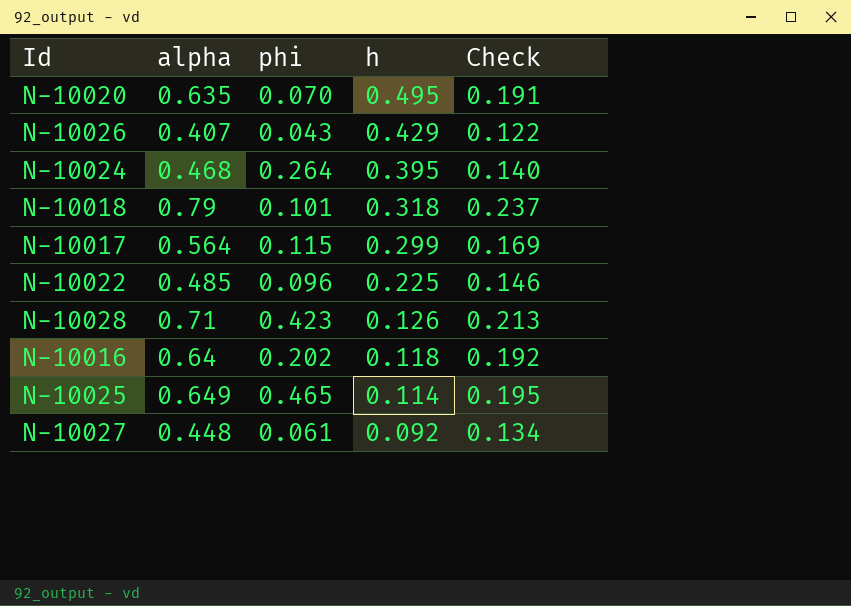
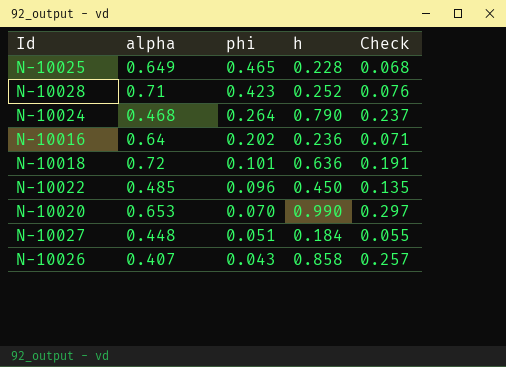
row order: h descending -> phi descending
column Check | formula: [alpha] * 0.3 -> [h] * 0.3
row N-10017: 0.564 | 0.115 | 0.299 | 0.169 -> none
N-10025 | h: 0.114 -> 0.228
N-10028 | h: 0.126 -> 0.252
N-10024 | h: 0.395 -> 0.790
N-10016 | h: 0.118 -> 0.236
N-10018 | alpha: 0.79 -> 0.72
N-10018 | h: 0.318 -> 0.636
N-10022 | h: 0.225 -> 0.450
N-10020 | alpha: 0.635 -> 0.653
N-10020 | h: 0.495 -> 0.990
N-10027 | phi: 0.061 -> 0.051
N-10027 | h: 0.092 -> 0.184
N-10026 | h: 0.429 -> 0.858

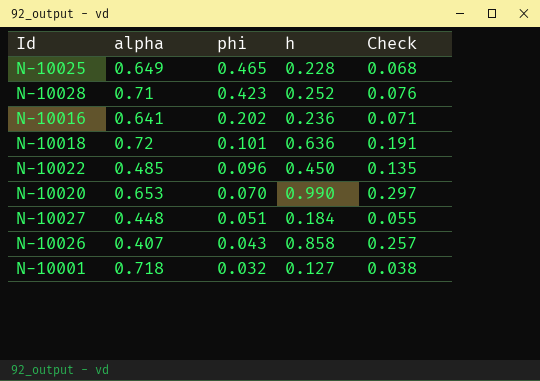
row N-10024: 0.468 | 0.264 | 0.790 | 0.237 -> none
N-10016 | alpha: 0.64 -> 0.641
row N-10001: none -> 0.718 | 0.032 | 0.127 | 0.038

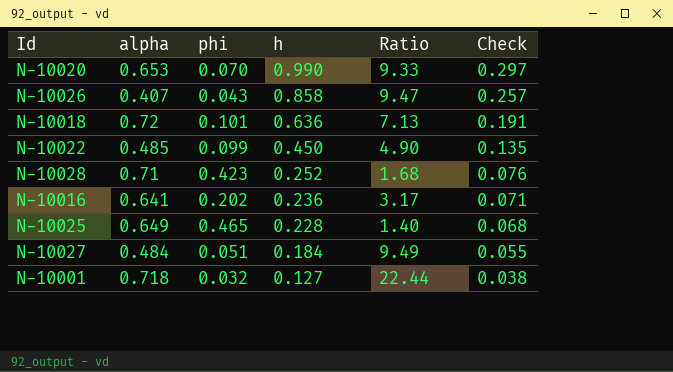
row order: phi descending -> h descending
column Ratio | formula: none -> [alpha] / [phi]
N-10022 | phi: 0.096 -> 0.099
N-10027 | alpha: 0.448 -> 0.484

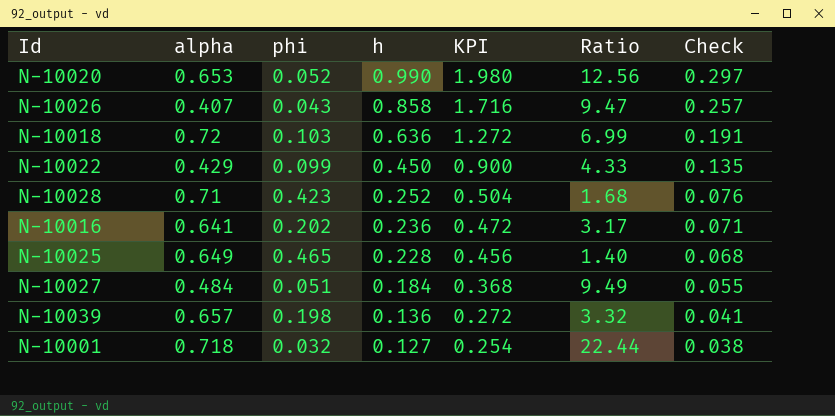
column KPI | formula: none -> [h] * 2
N-10020 | phi: 0.070 -> 0.052
N-10020 | Ratio: 9.33 -> 12.56
N-10018 | phi: 0.101 -> 0.103
N-10018 | Ratio: 7.13 -> 6.99
N-10022 | alpha: 0.485 -> 0.429
N-10022 | Ratio: 4.90 -> 4.33
row N-10039: none -> 0.657 | 0.198 | 0.136 | 0.272 | 3.32 | 0.041

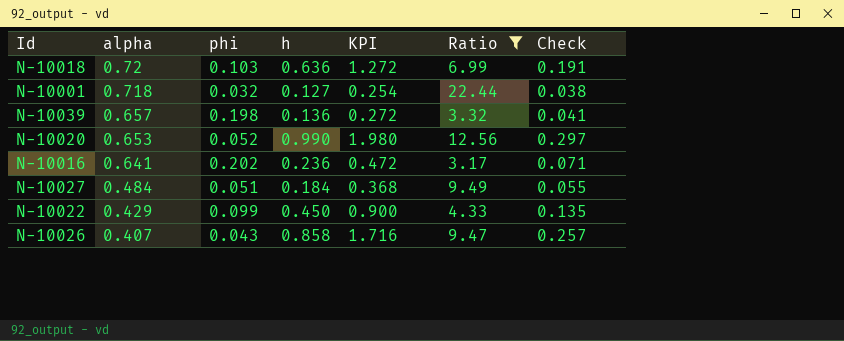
filter: none -> Ratio >= 3.17
row order: h descending -> alpha descending

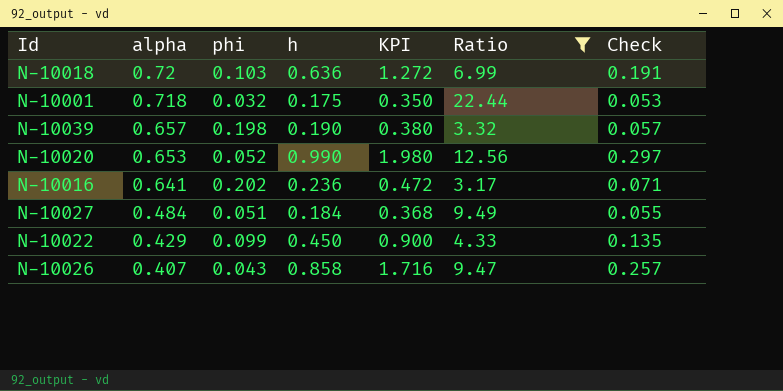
N-10001 | h: 0.127 -> 0.175
N-10001 | KPI: 0.254 -> 0.350
N-10001 | Check: 0.038 -> 0.053
N-10039 | h: 0.136 -> 0.190
N-10039 | KPI: 0.272 -> 0.380
N-10039 | Check: 0.041 -> 0.057

